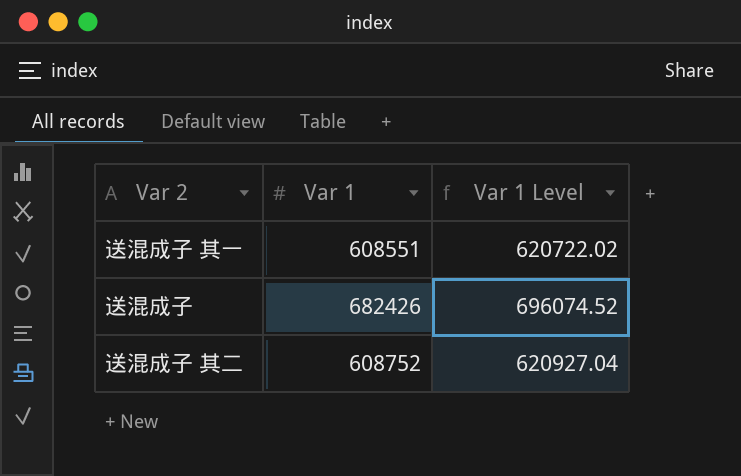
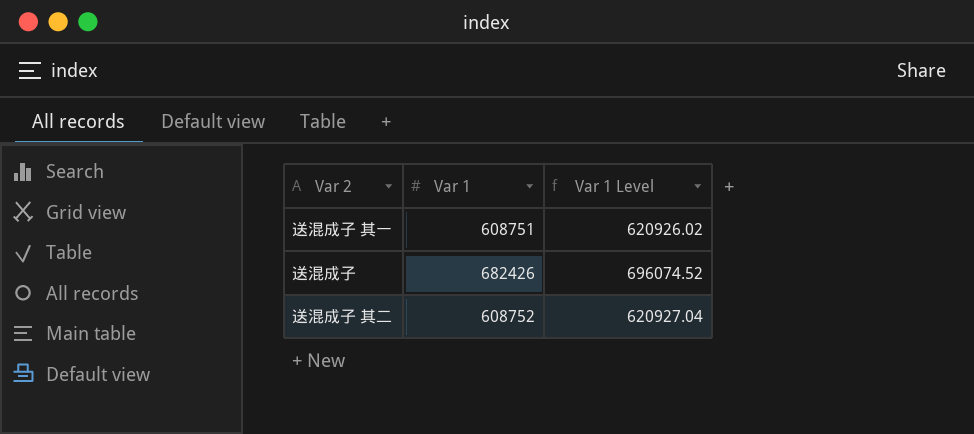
送混成子 其一 | Var 1: 608551 -> 608751
送混成子 其一 | Var 1 Level: 620722.02 -> 620926.02

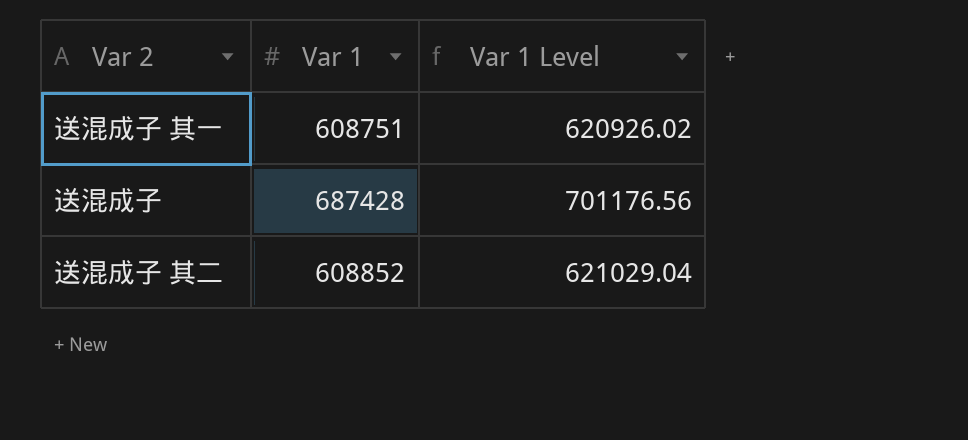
送混成子 | Var 1: 682426 -> 687428
送混成子 | Var 1 Level: 696074.52 -> 701176.56
送混成子 其二 | Var 1: 608752 -> 608852
送混成子 其二 | Var 1 Level: 620927.04 -> 621029.04

